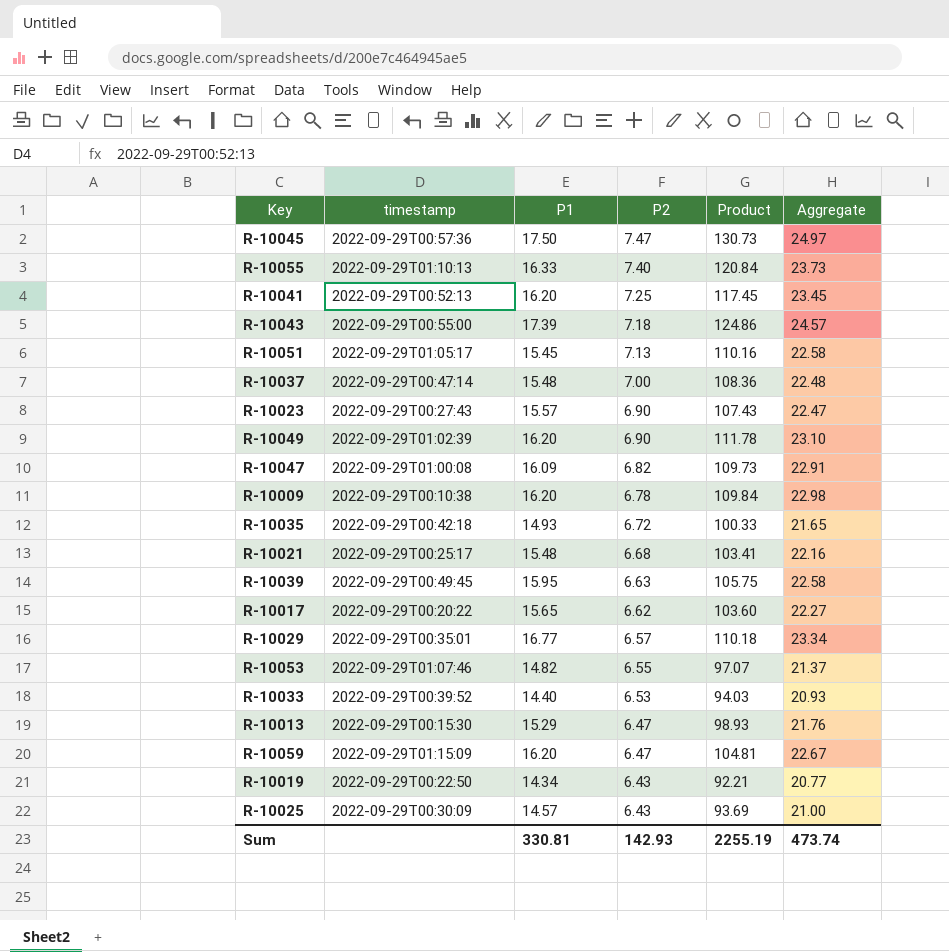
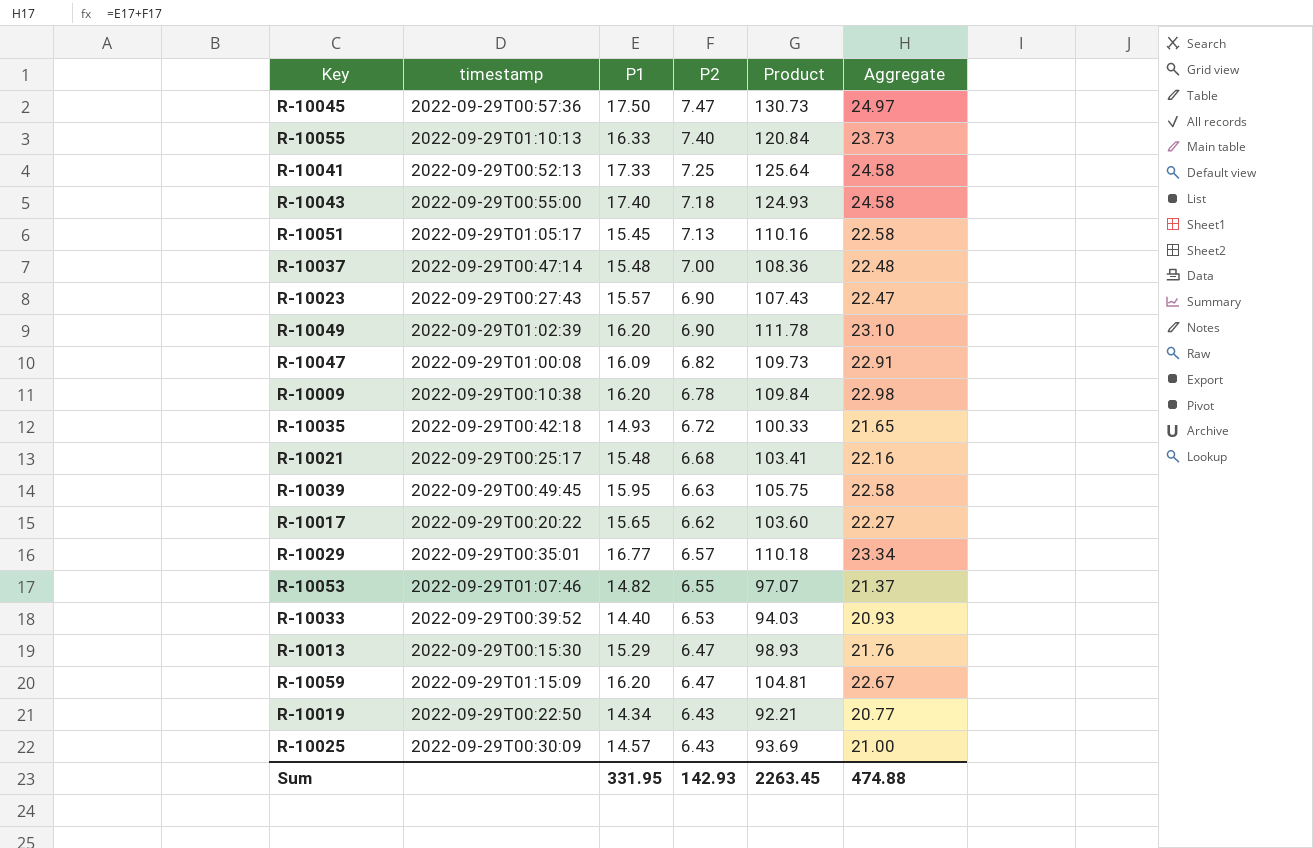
R-10041 | P1: 16.20 -> 17.33
R-10041 | Product: 117.45 -> 125.64
R-10041 | Aggregate: 23.45 -> 24.58
R-10043 | P1: 17.39 -> 17.40
R-10043 | Product: 124.86 -> 124.93
R-10043 | Aggregate: 24.57 -> 24.58
Sum | P1: 330.81 -> 331.95
Sum | Product: 2255.19 -> 2263.45
Sum | Aggregate: 473.74 -> 474.88

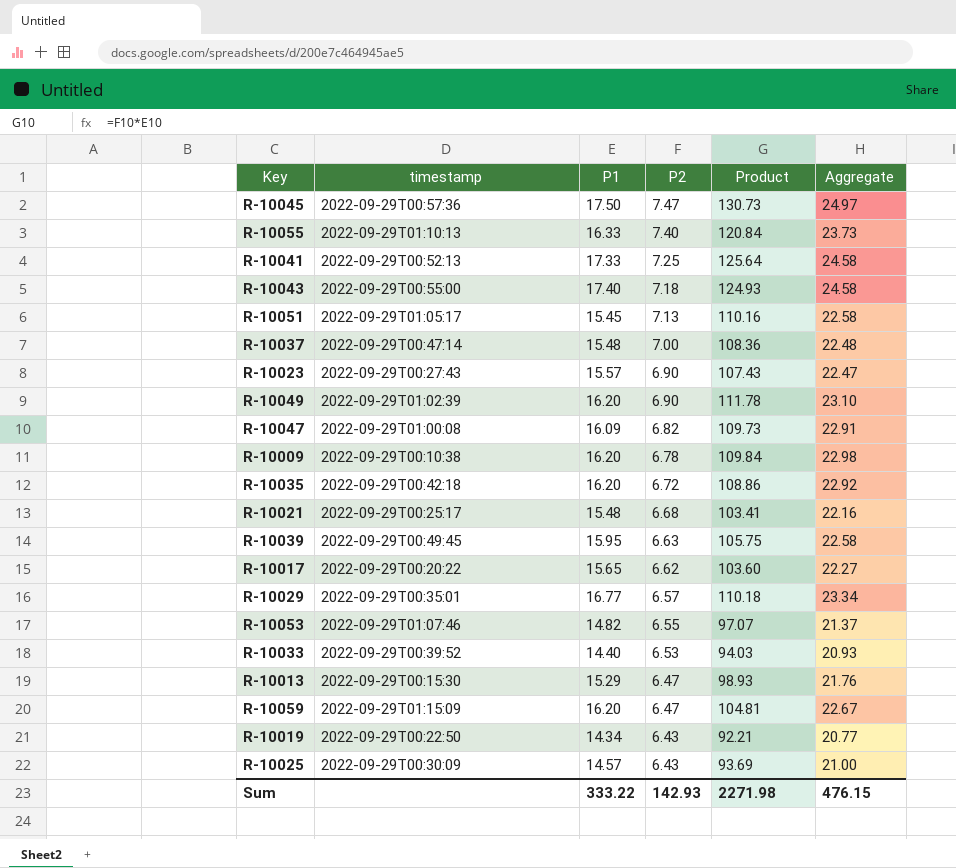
R-10035 | P1: 14.93 -> 16.20
R-10035 | Product: 100.33 -> 108.86
R-10035 | Aggregate: 21.65 -> 22.92
Sum | P1: 331.95 -> 333.22
Sum | Product: 2263.45 -> 2271.98
Sum | Aggregate: 474.88 -> 476.15

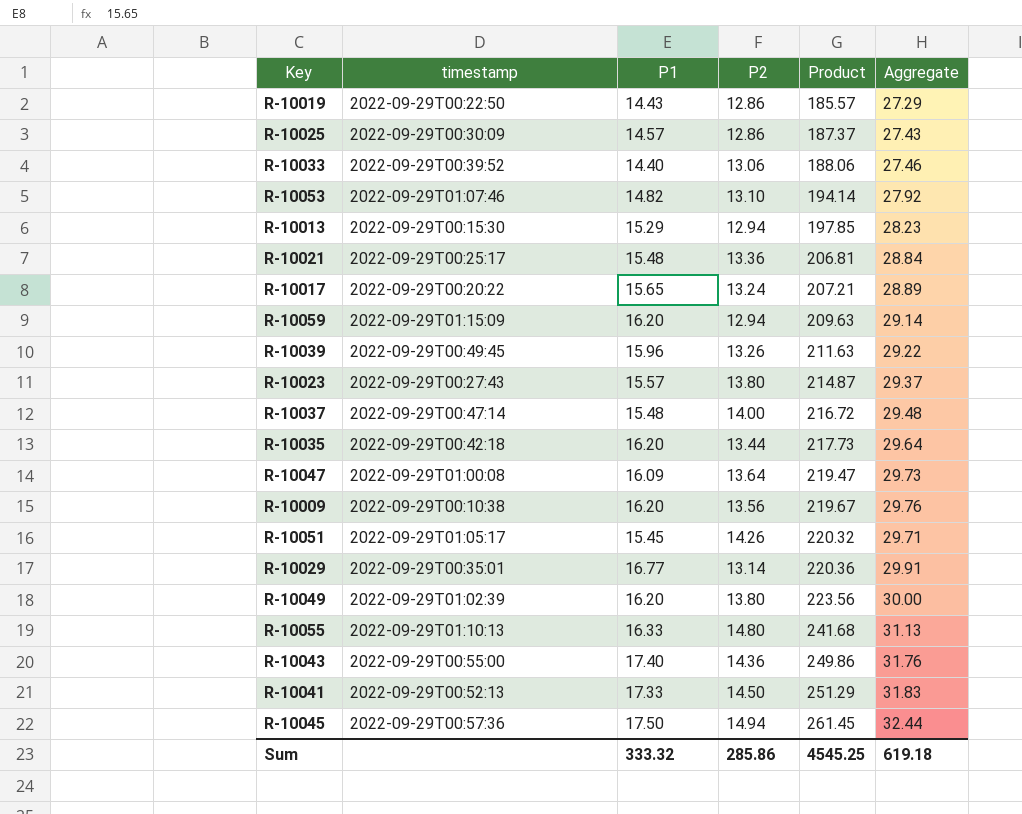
row order: P2 descending -> Product ascending
R-10019 | P1: 14.34 -> 14.43
R-10019 | P2: 6.43 -> 12.86
R-10019 | Product: 92.21 -> 185.57
R-10019 | Aggregate: 20.77 -> 27.29
R-10025 | P2: 6.43 -> 12.86
R-10025 | Product: 93.69 -> 187.37
R-10025 | Aggregate: 21.00 -> 27.43
R-10033 | P2: 6.53 -> 13.06
R-10033 | Product: 94.03 -> 188.06
R-10033 | Aggregate: 20.93 -> 27.46
R-10053 | P2: 6.55 -> 13.10
R-10053 | Product: 97.07 -> 194.14
R-10053 | Aggregate: 21.37 -> 27.92
R-10013 | P2: 6.47 -> 12.94
R-10013 | Product: 98.93 -> 197.85
R-10013 | Aggregate: 21.76 -> 28.23
R-10021 | P2: 6.68 -> 13.36
R-10021 | Product: 103.41 -> 206.81
R-10021 | Aggregate: 22.16 -> 28.84
R-10017 | P2: 6.62 -> 13.24
R-10017 | Product: 103.60 -> 207.21
R-10017 | Aggregate: 22.27 -> 28.89
R-10059 | P2: 6.47 -> 12.94
R-10059 | Product: 104.81 -> 209.63
R-10059 | Aggregate: 22.67 -> 29.14
R-10039 | P1: 15.95 -> 15.96
R-10039 | P2: 6.63 -> 13.26
R-10039 | Product: 105.75 -> 211.63
R-10039 | Aggregate: 22.58 -> 29.22
R-10023 | P2: 6.90 -> 13.80
R-10023 | Product: 107.43 -> 214.87
R-10023 | Aggregate: 22.47 -> 29.37
R-10037 | P2: 7.00 -> 14.00
R-10037 | Product: 108.36 -> 216.72
R-10037 | Aggregate: 22.48 -> 29.48
R-10035 | P2: 6.72 -> 13.44
R-10035 | Product: 108.86 -> 217.73
R-10035 | Aggregate: 22.92 -> 29.64
R-10047 | P2: 6.82 -> 13.64
R-10047 | Product: 109.73 -> 219.47
R-10047 | Aggregate: 22.91 -> 29.73
R-10009 | P2: 6.78 -> 13.56
R-10009 | Product: 109.84 -> 219.67
R-10009 | Aggregate: 22.98 -> 29.76
R-10051 | P2: 7.13 -> 14.26
R-10051 | Product: 110.16 -> 220.32
R-10051 | Aggregate: 22.58 -> 29.71
R-10029 | P2: 6.57 -> 13.14
R-10029 | Product: 110.18 -> 220.36
R-10029 | Aggregate: 23.34 -> 29.91
R-10049 | P2: 6.90 -> 13.80
R-10049 | Product: 111.78 -> 223.56
R-10049 | Aggregate: 23.10 -> 30.00
R-10055 | P2: 7.40 -> 14.80
R-10055 | Product: 120.84 -> 241.68
R-10055 | Aggregate: 23.73 -> 31.13
R-10043 | P2: 7.18 -> 14.36
R-10043 | Product: 124.93 -> 249.86
R-10043 | Aggregate: 24.58 -> 31.76
R-10041 | P2: 7.25 -> 14.50
R-10041 | Product: 125.64 -> 251.29
R-10041 | Aggregate: 24.58 -> 31.83
R-10045 | P2: 7.47 -> 14.94
R-10045 | Product: 130.73 -> 261.45
R-10045 | Aggregate: 24.97 -> 32.44
Sum | P1: 333.22 -> 333.32
Sum | P2: 142.93 -> 285.86
Sum | Product: 2271.98 -> 4545.25
Sum | Aggregate: 476.15 -> 619.18

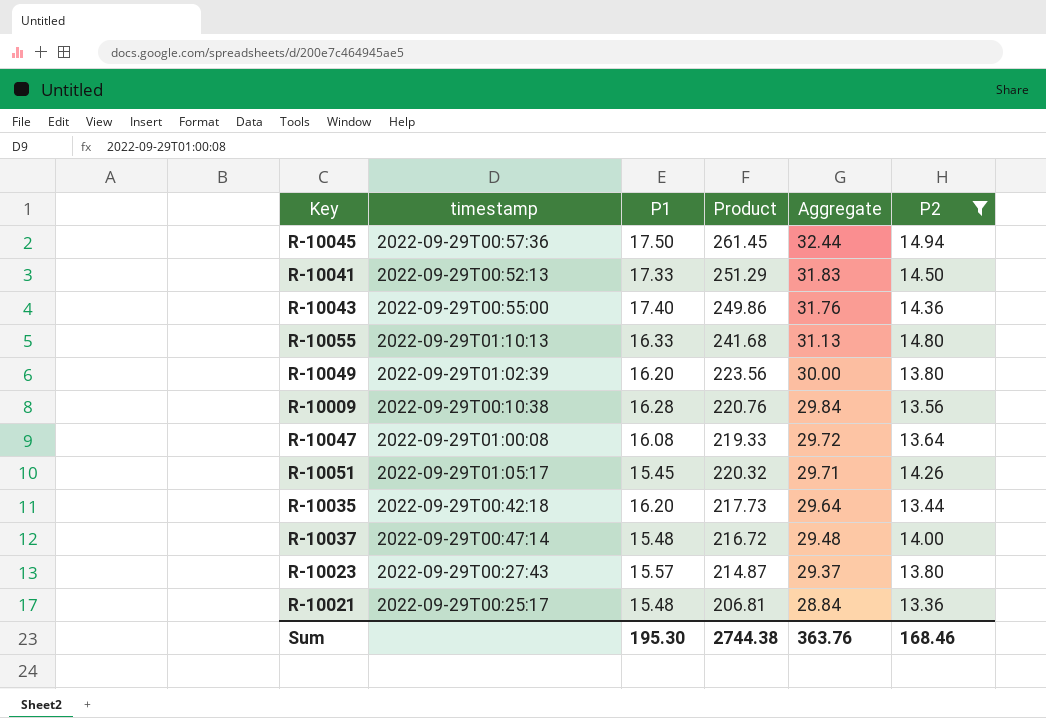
filter: none -> P2 >= 13.36
row order: Product ascending -> Aggregate descending
column P2 | position: 4 -> 6
R-10009 | P1: 16.20 -> 16.28
R-10009 | Product: 219.67 -> 220.76
R-10009 | Aggregate: 29.76 -> 29.84
R-10047 | P1: 16.09 -> 16.08
R-10047 | Product: 219.47 -> 219.33
R-10047 | Aggregate: 29.73 -> 29.72
Sum | P1: 333.32 -> 195.30
Sum | Product: 4545.25 -> 2744.38
Sum | Aggregate: 619.18 -> 363.76
Sum | P2: 285.86 -> 168.46

